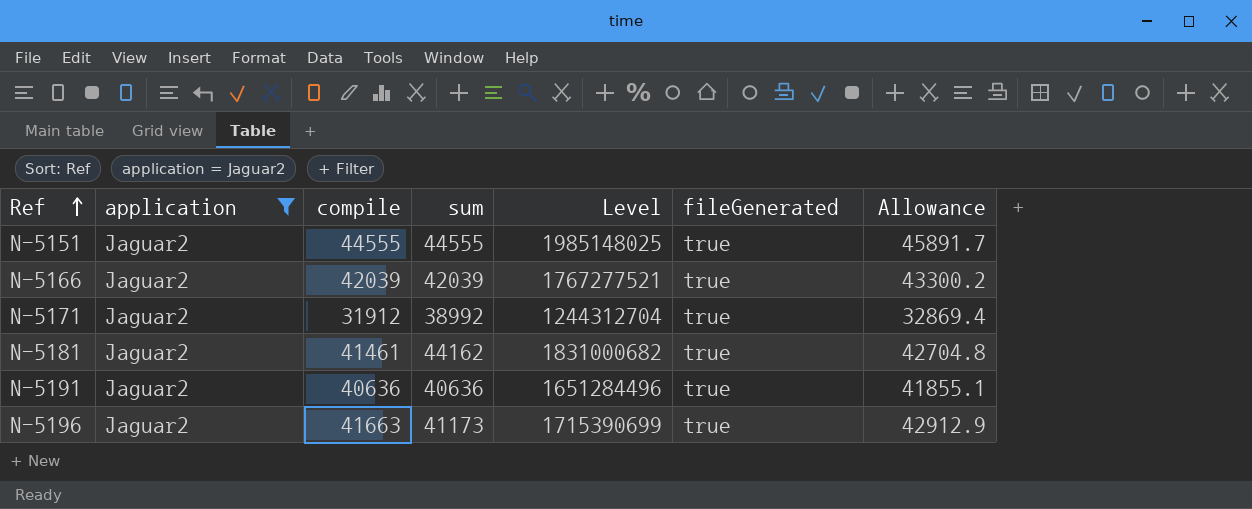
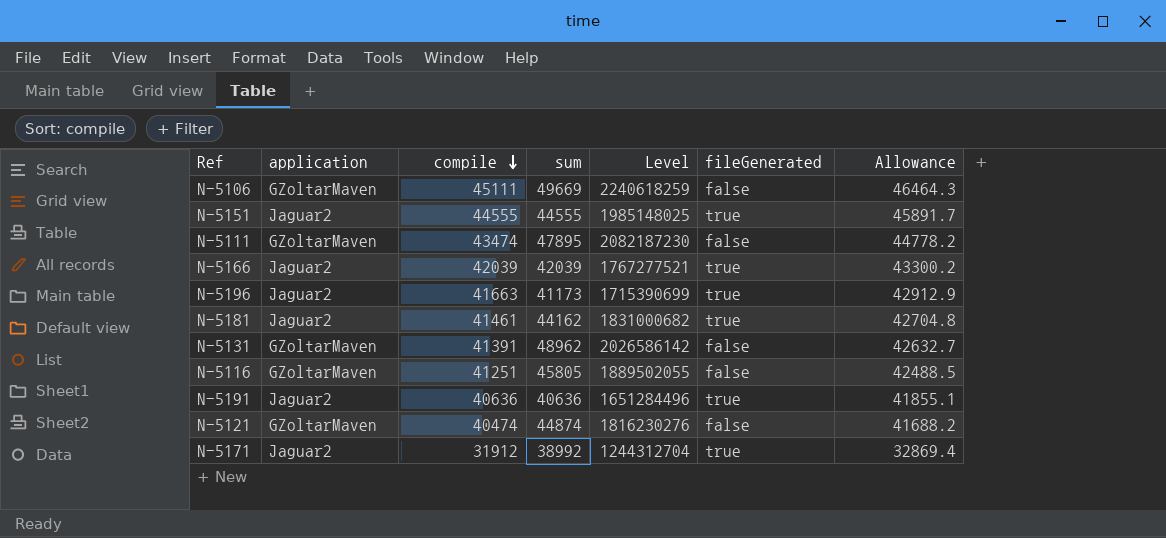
filter: application = Jaguar2 -> none
row order: Ref ascending -> compile descending

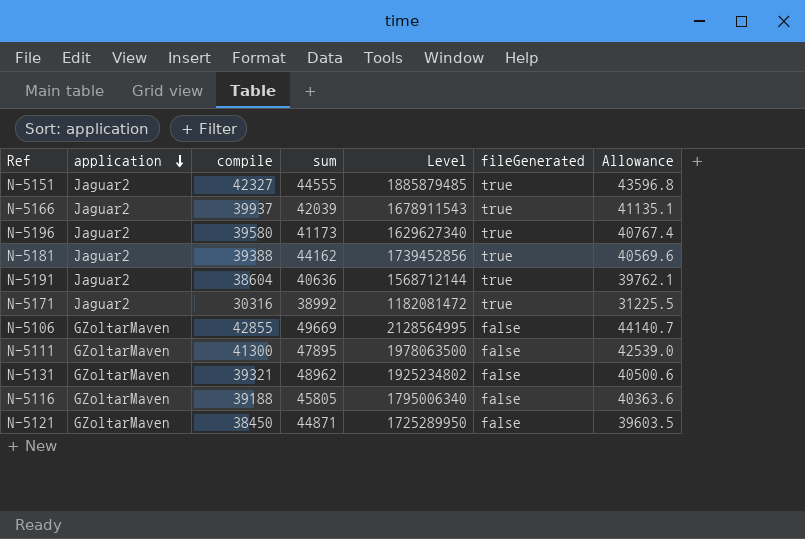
row order: compile descending -> application descending
N-5151 | compile: 44555 -> 42327
N-5151 | Level: 1985148025 -> 1885879485
N-5151 | Allowance: 45891.7 -> 43596.8
N-5166 | compile: 42039 -> 39937
N-5166 | Level: 1767277521 -> 1678911543
N-5166 | Allowance: 43300.2 -> 41135.1
N-5196 | compile: 41663 -> 39580
N-5196 | Level: 1715390699 -> 1629627340
N-5196 | Allowance: 42912.9 -> 40767.4
N-5181 | compile: 41461 -> 39388
N-5181 | Level: 1831000682 -> 1739452856
N-5181 | Allowance: 42704.8 -> 40569.6
N-5191 | compile: 40636 -> 38604
N-5191 | Level: 1651284496 -> 1568712144
N-5191 | Allowance: 41855.1 -> 39762.1
N-5171 | compile: 31912 -> 30316
N-5171 | Level: 1244312704 -> 1182081472
N-5171 | Allowance: 32869.4 -> 31225.5
N-5106 | compile: 45111 -> 42855
N-5106 | Level: 2240618259 -> 2128564995
N-5106 | Allowance: 46464.3 -> 44140.7
N-5111 | compile: 43474 -> 41300
N-5111 | Level: 2082187230 -> 1978063500
N-5111 | Allowance: 44778.2 -> 42539.0
N-5131 | compile: 41391 -> 39321
N-5131 | Level: 2026586142 -> 1925234802
N-5131 | Allowance: 42632.7 -> 40500.6
N-5116 | compile: 41251 -> 39188
N-5116 | Level: 1889502055 -> 1795006340
N-5116 | Allowance: 42488.5 -> 40363.6
N-5121 | compile: 40474 -> 38450
N-5121 | sum: 44874 -> 44871
N-5121 | Level: 1816230276 -> 1725289950
N-5121 | Allowance: 41688.2 -> 39603.5

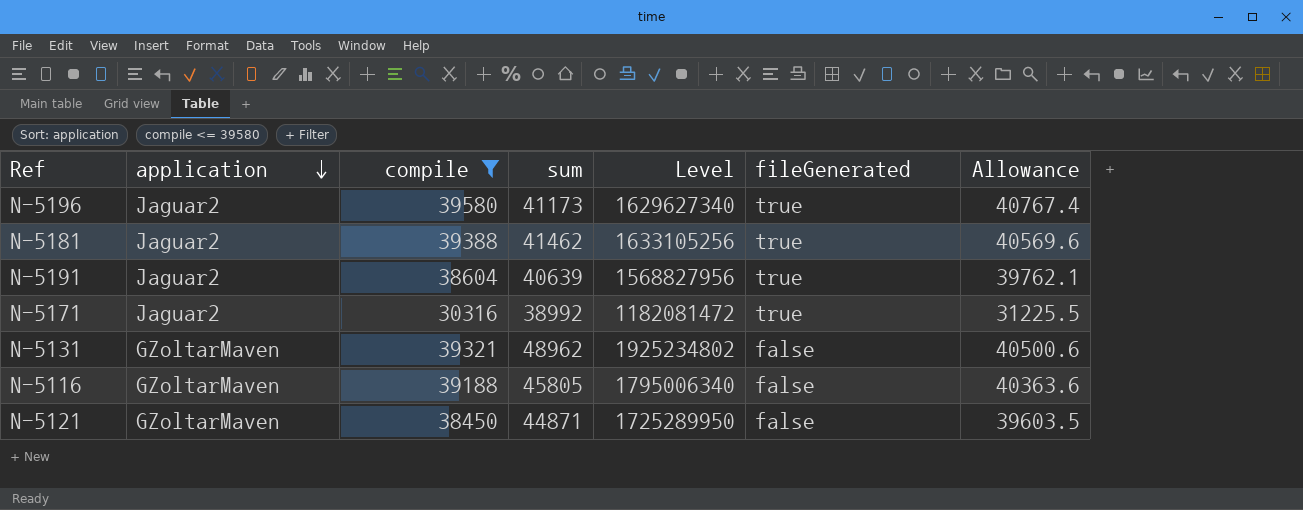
filter: none -> compile <= 39580
N-5181 | sum: 44162 -> 41462
N-5181 | Level: 1739452856 -> 1633105256
N-5191 | sum: 40636 -> 40639
N-5191 | Level: 1568712144 -> 1568827956

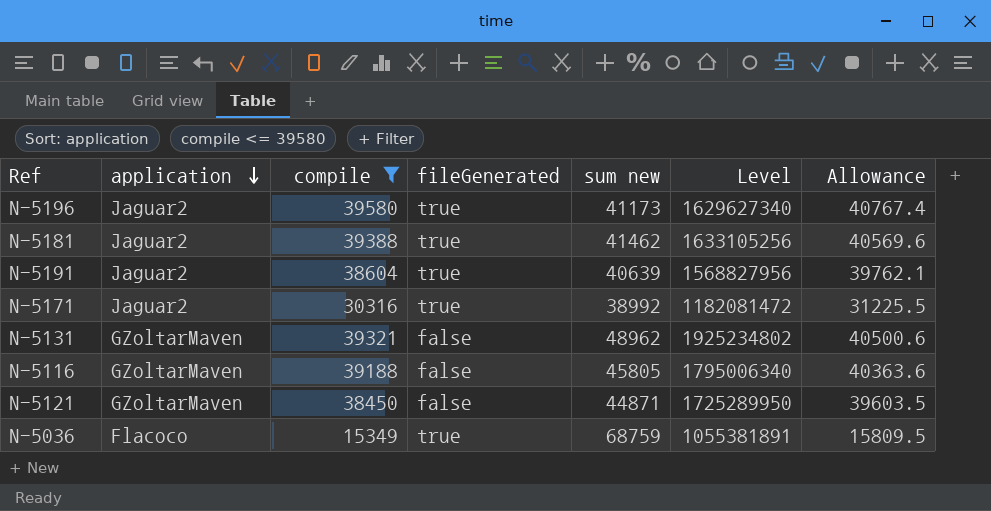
column fileGenerated | position: 6 -> 4
column name: sum -> sum new
row N-5036: none -> Flacoco | 15349 | true | 68759 | 1055381891 | 15809.5

